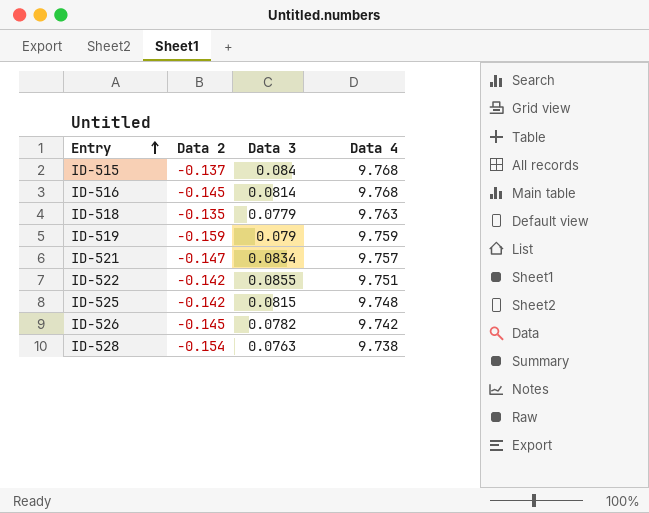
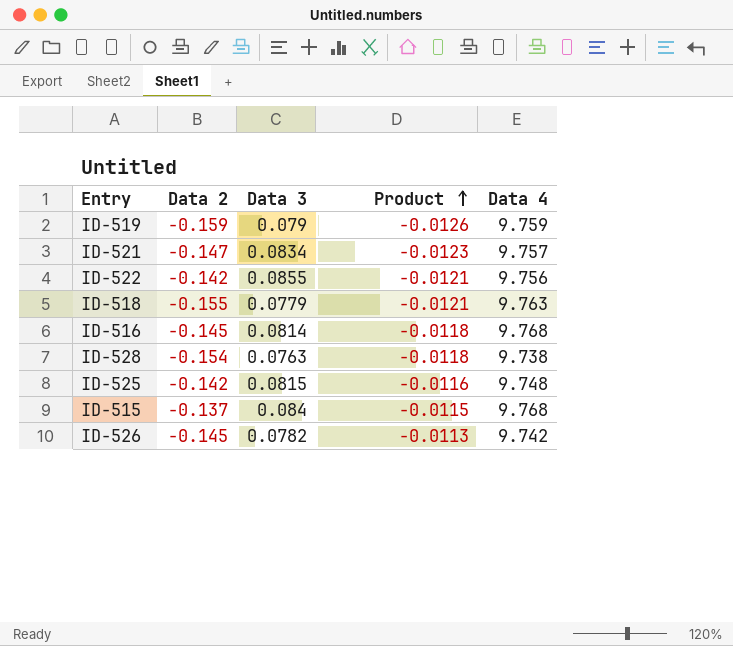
row order: Entry ascending -> Product ascending
column Product | formula: none -> [Data 2] * [Data 3]
ID-522 | Data 4: 9.751 -> 9.756
ID-518 | Data 2: -0.135 -> -0.155

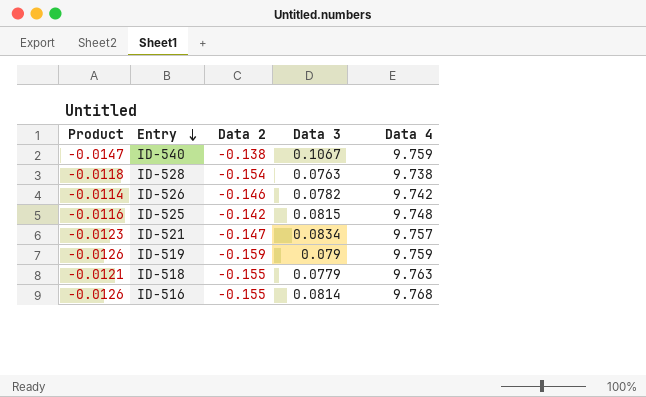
row order: Product ascending -> Entry descending
column Product | position: 4 -> 1
row ID-522: -0.142 | 0.0855 | -0.0121 | 9.756 -> none
row ID-515: -0.137 | 0.084 | -0.0115 | 9.768 -> none
row ID-540: none -> -0.0147 | -0.138 | 0.1067 | 9.759
ID-526 | Product: -0.0113 -> -0.0114
ID-526 | Data 2: -0.145 -> -0.146
ID-516 | Product: -0.0118 -> -0.0126
ID-516 | Data 2: -0.145 -> -0.155

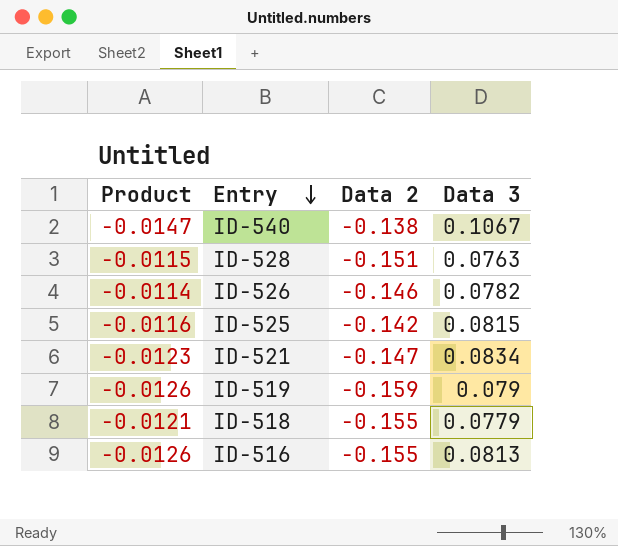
column Data 4 | position: 5 -> none
ID-528 | Product: -0.0118 -> -0.0115
ID-528 | Data 2: -0.154 -> -0.151
ID-516 | Data 3: 0.0814 -> 0.0813

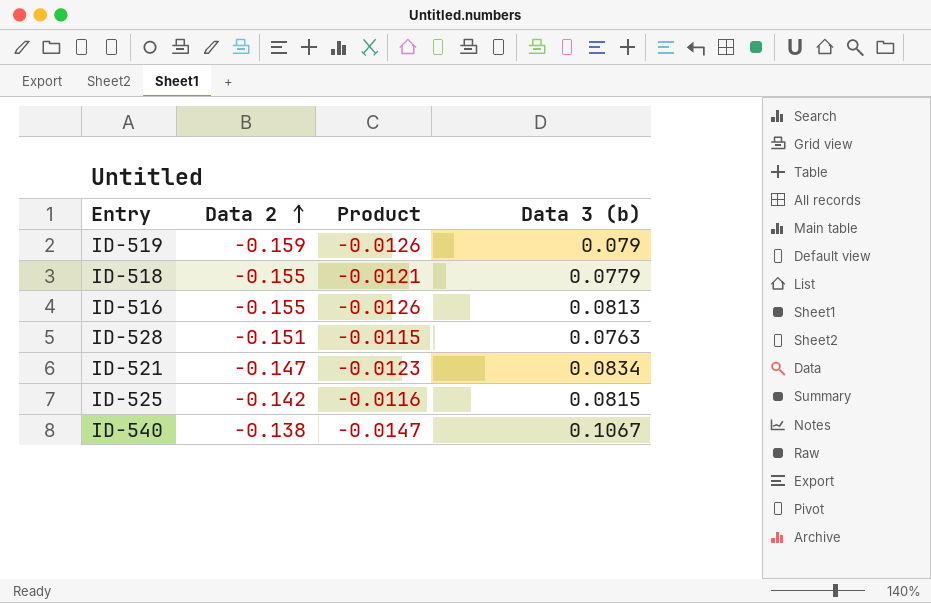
row order: Entry descending -> Data 2 ascending
column Product | position: 1 -> 3
column name: Data 3 -> Data 3 (b)
row ID-526: -0.0114 | -0.146 | 0.0782 -> none

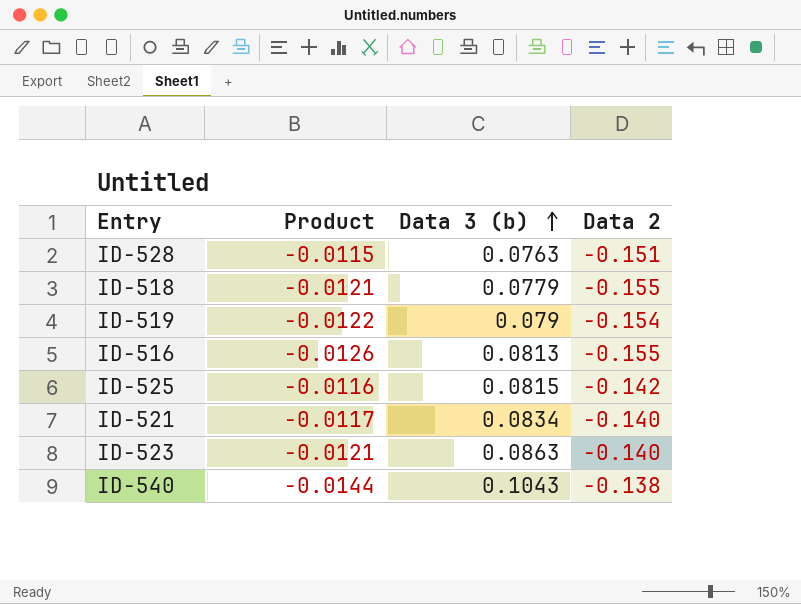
row order: Data 2 ascending -> Data 3 (b) ascending
column Data 2 | position: 2 -> 4
ID-519 | Product: -0.0126 -> -0.0122
ID-519 | Data 2: -0.159 -> -0.154
ID-521 | Product: -0.0123 -> -0.0117
ID-521 | Data 2: -0.147 -> -0.140
row ID-523: none -> -0.0121 | 0.0863 | -0.140
ID-540 | Product: -0.0147 -> -0.0144
ID-540 | Data 3 (b): 0.1067 -> 0.1043

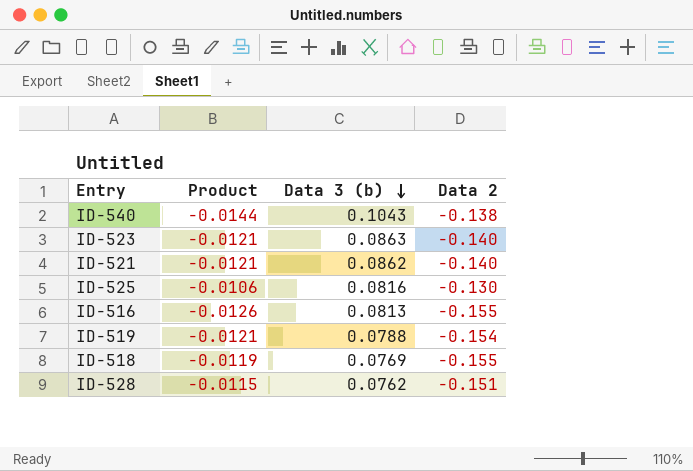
row order: Data 3 (b) ascending -> Data 3 (b) descending
ID-521 | Product: -0.0117 -> -0.0121
ID-521 | Data 3 (b): 0.0834 -> 0.0862
ID-525 | Product: -0.0116 -> -0.0106
ID-525 | Data 3 (b): 0.0815 -> 0.0816
ID-525 | Data 2: -0.142 -> -0.130
ID-519 | Product: -0.0122 -> -0.0121
ID-519 | Data 3 (b): 0.079 -> 0.0788
ID-518 | Product: -0.0121 -> -0.0119
ID-518 | Data 3 (b): 0.0779 -> 0.0769
ID-528 | Data 3 (b): 0.0763 -> 0.0762

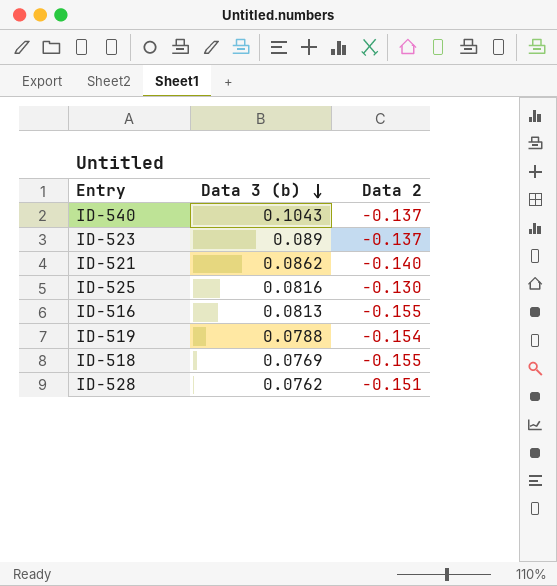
column Product | formula: [Data 3 (b)] * [Data 2] -> none
ID-540 | Data 2: -0.138 -> -0.137
ID-523 | Data 3 (b): 0.0863 -> 0.089
ID-523 | Data 2: -0.140 -> -0.137

